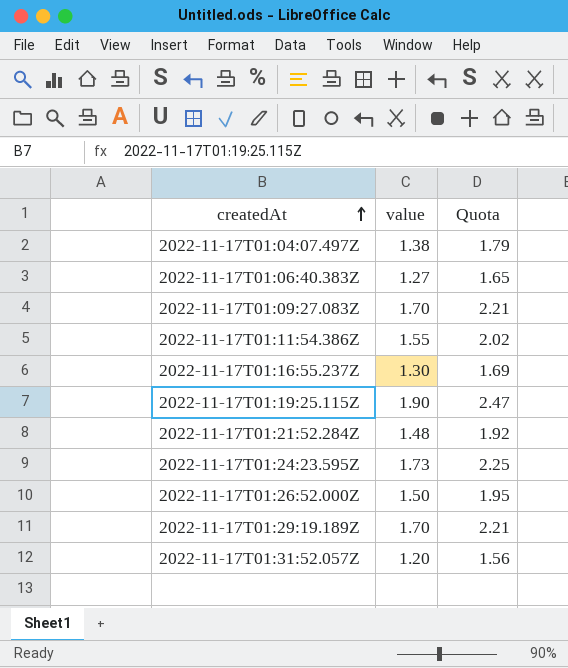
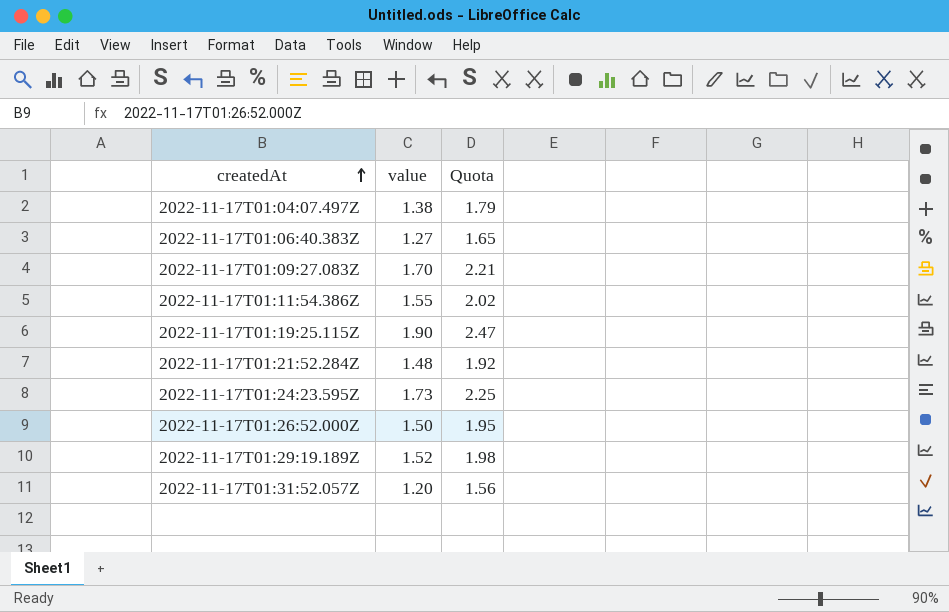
row 2022-11-17T01:16:55.237Z: 1.30 | 1.69 -> none
2022-11-17T01:29:19.189Z | value: 1.70 -> 1.52
2022-11-17T01:29:19.189Z | Quota: 2.21 -> 1.98

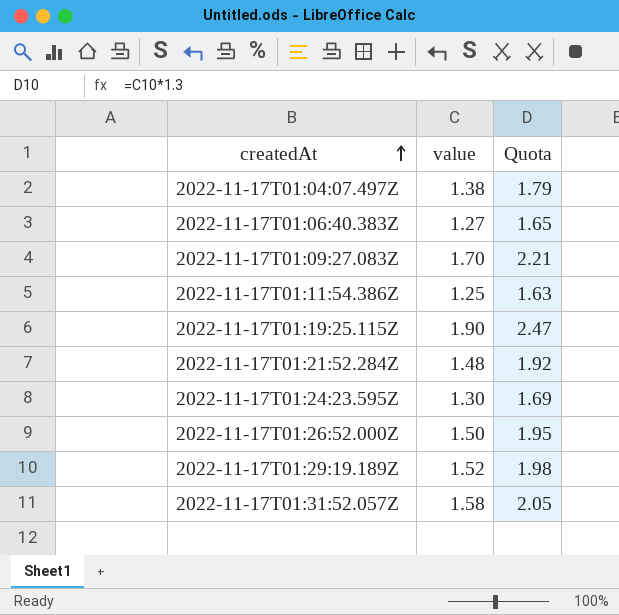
2022-11-17T01:11:54.386Z | value: 1.55 -> 1.25
2022-11-17T01:11:54.386Z | Quota: 2.02 -> 1.63
2022-11-17T01:24:23.595Z | value: 1.73 -> 1.30
2022-11-17T01:24:23.595Z | Quota: 2.25 -> 1.69
2022-11-17T01:31:52.057Z | value: 1.20 -> 1.58
2022-11-17T01:31:52.057Z | Quota: 1.56 -> 2.05

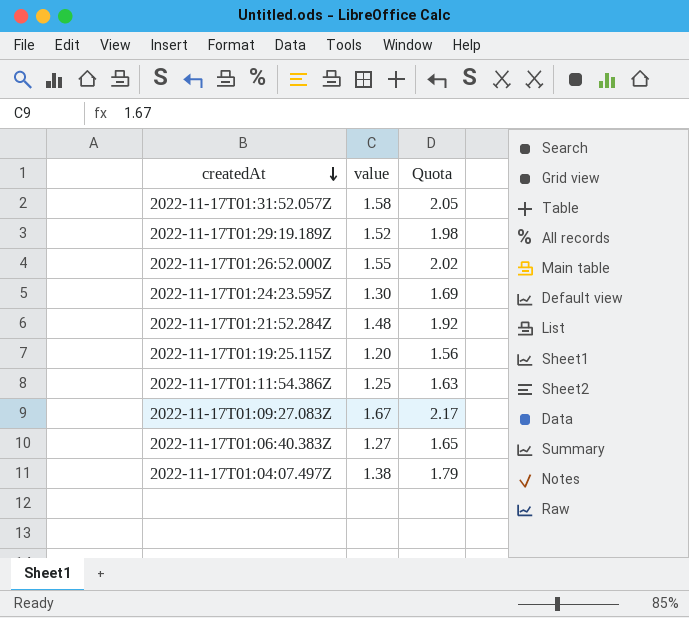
row order: createdAt ascending -> createdAt descending
2022-11-17T01:26:52.000Z | value: 1.50 -> 1.55
2022-11-17T01:26:52.000Z | Quota: 1.95 -> 2.02
2022-11-17T01:19:25.115Z | value: 1.90 -> 1.20
2022-11-17T01:19:25.115Z | Quota: 2.47 -> 1.56
2022-11-17T01:09:27.083Z | value: 1.70 -> 1.67
2022-11-17T01:09:27.083Z | Quota: 2.21 -> 2.17

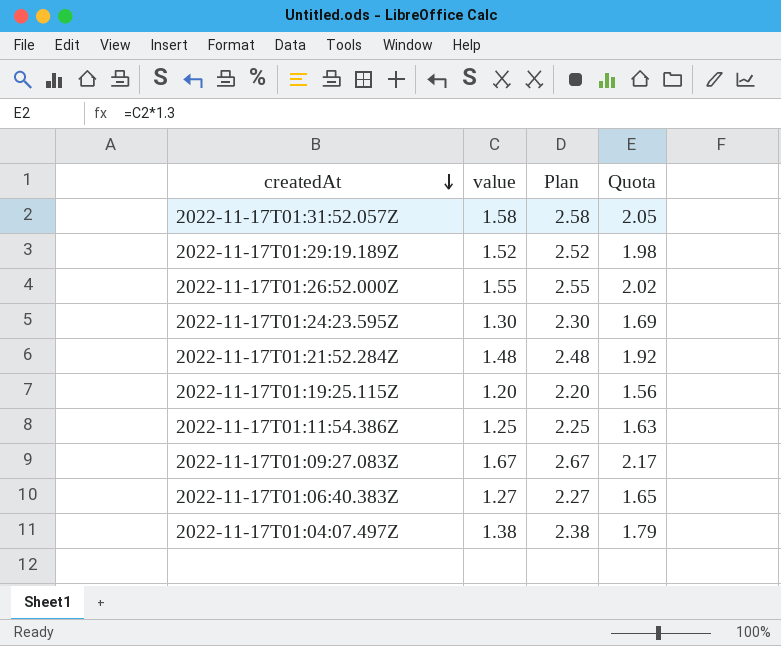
column Plan | formula: none -> [value] + 1

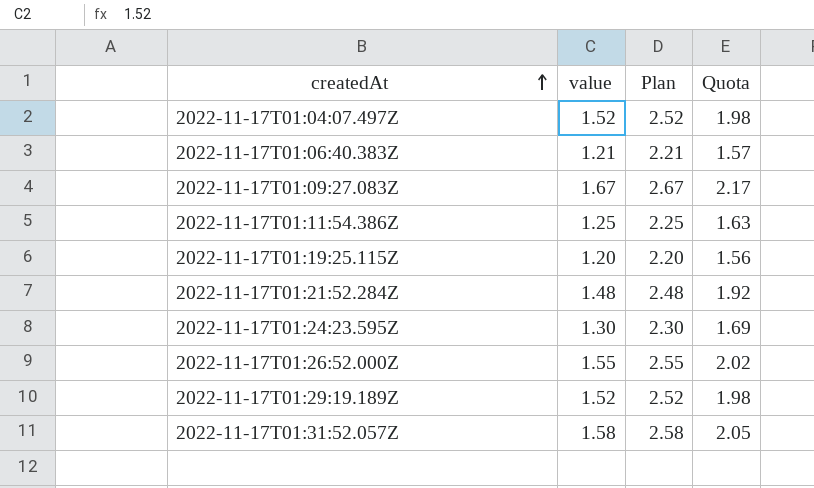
row order: createdAt descending -> createdAt ascending
2022-11-17T01:04:07.497Z | value: 1.38 -> 1.52
2022-11-17T01:04:07.497Z | Plan: 2.38 -> 2.52
2022-11-17T01:04:07.497Z | Quota: 1.79 -> 1.98
2022-11-17T01:06:40.383Z | value: 1.27 -> 1.21
2022-11-17T01:06:40.383Z | Plan: 2.27 -> 2.21
2022-11-17T01:06:40.383Z | Quota: 1.65 -> 1.57

